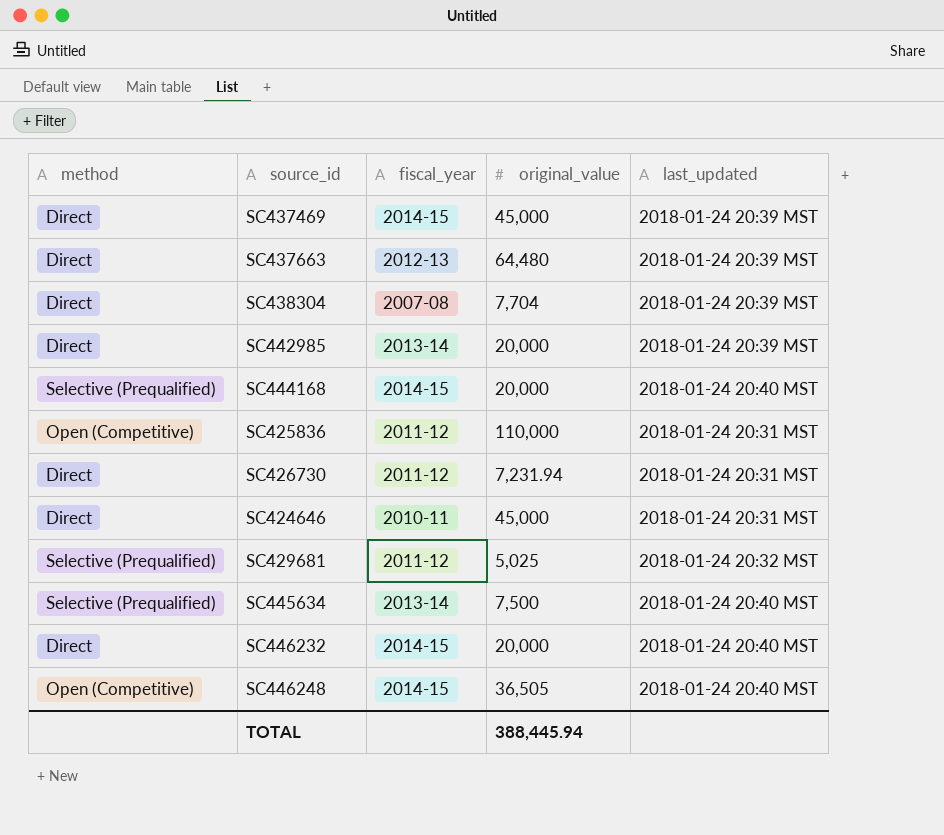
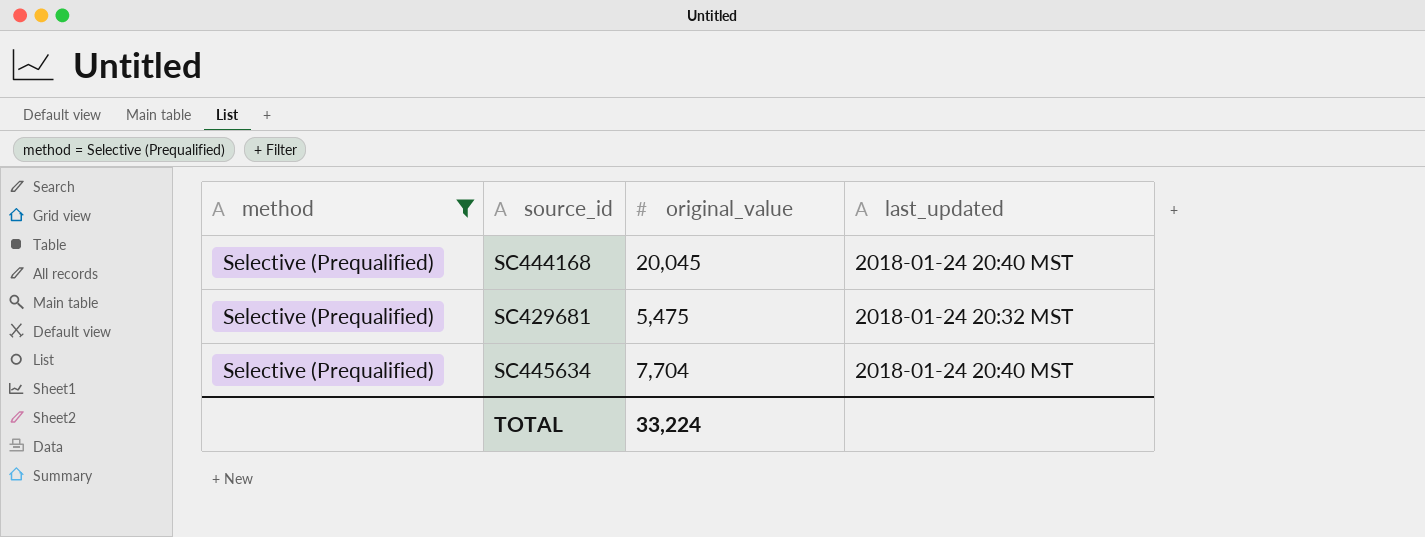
filter: none -> method = Selective (Prequalified)
column fiscal_year | position: 3 -> none
SC444168 | original_value: 20,000 -> 20,045
SC429681 | original_value: 5,025 -> 5,475
SC445634 | original_value: 7,500 -> 7,704
TOTAL | original_value: 388,445.94 -> 33,224

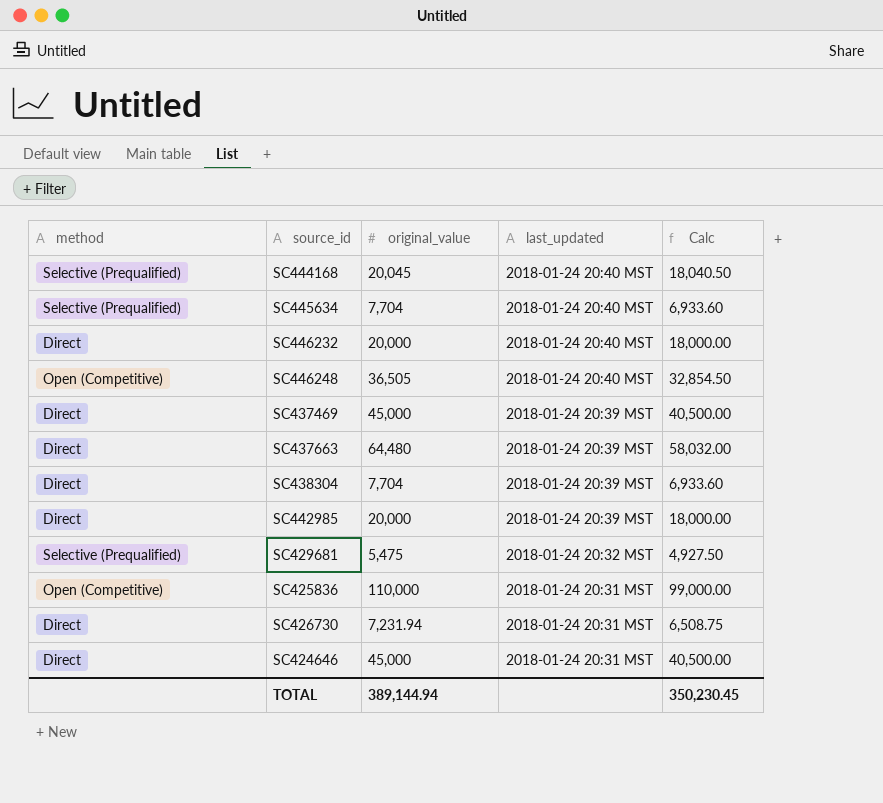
filter: method = Selective (Prequalified) -> none
row order: none -> last_updated descending
column Calc | formula: none -> [original_value] * 0.9
TOTAL | original_value: 33,224 -> 389,144.94

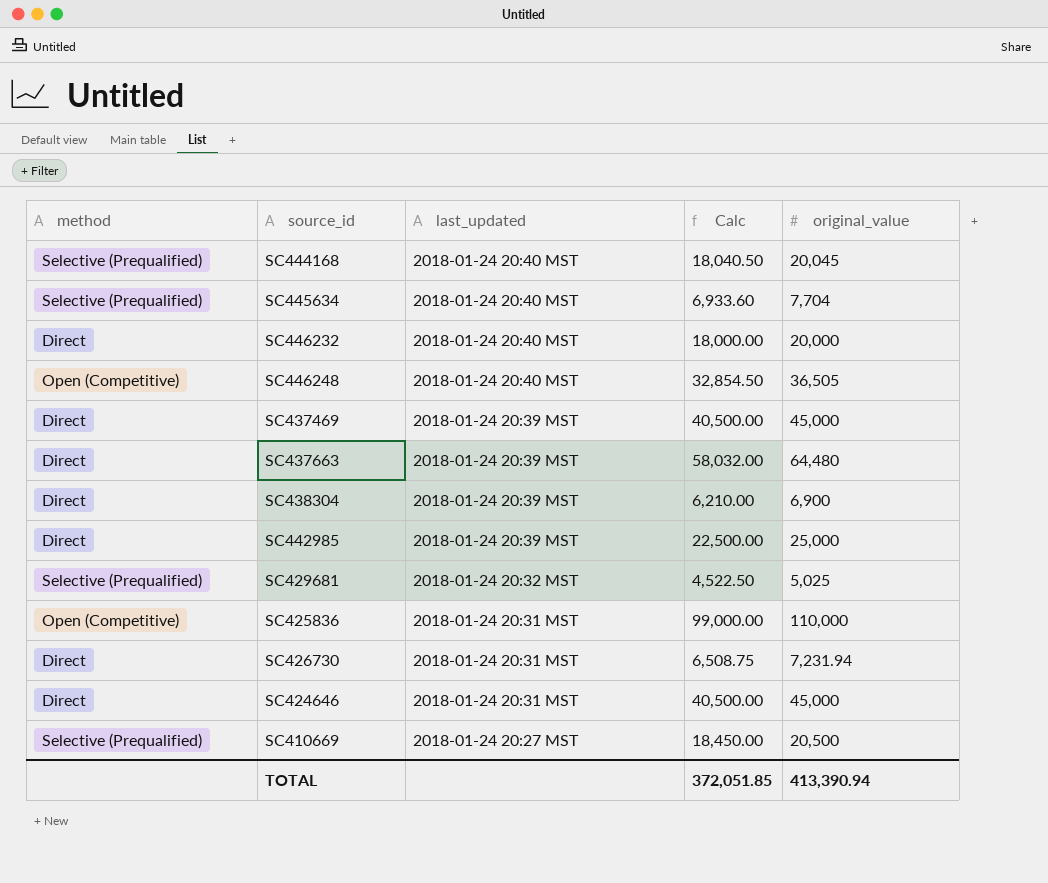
column original_value | position: 3 -> 5
SC438304 | Calc: 6,933.60 -> 6,210.00
SC438304 | original_value: 7,704 -> 6,900
SC442985 | Calc: 18,000.00 -> 22,500.00
SC442985 | original_value: 20,000 -> 25,000
SC429681 | Calc: 4,927.50 -> 4,522.50
SC429681 | original_value: 5,475 -> 5,025
row SC410669: none -> Selective (Prequalified) | 2018-01-24 20:27 MST | 18,450.00 | 20,500
TOTAL | Calc: 350,230.45 -> 372,051.85
TOTAL | original_value: 389,144.94 -> 413,390.94

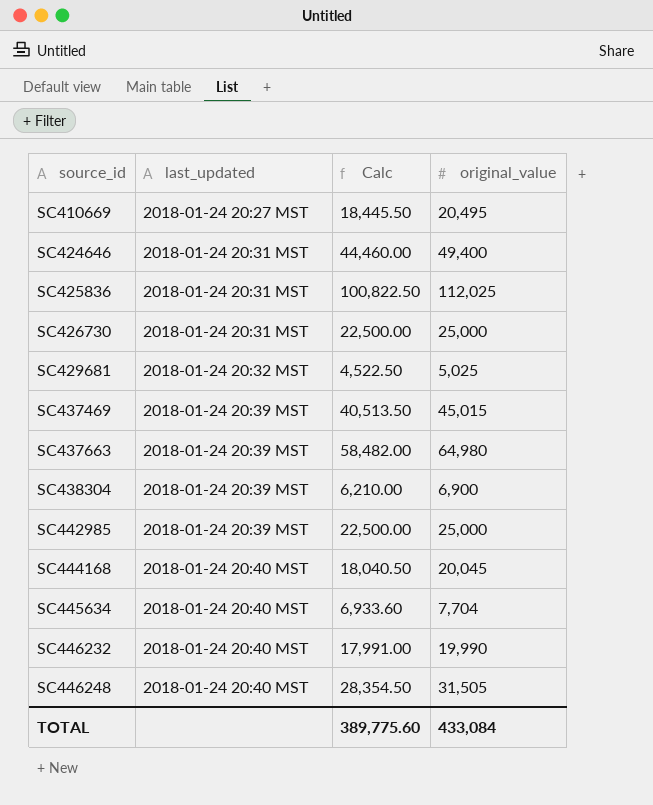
row order: last_updated descending -> source_id ascending
column method | position: 1 -> none
SC410669 | Calc: 18,450.00 -> 18,445.50
SC410669 | original_value: 20,500 -> 20,495
SC424646 | Calc: 40,500.00 -> 44,460.00
SC424646 | original_value: 45,000 -> 49,400
SC425836 | Calc: 99,000.00 -> 100,822.50
SC425836 | original_value: 110,000 -> 112,025
SC426730 | Calc: 6,508.75 -> 22,500.00
SC426730 | original_value: 7,231.94 -> 25,000
SC437469 | Calc: 40,500.00 -> 40,513.50
SC437469 | original_value: 45,000 -> 45,015
SC437663 | Calc: 58,032.00 -> 58,482.00
SC437663 | original_value: 64,480 -> 64,980
SC446232 | Calc: 18,000.00 -> 17,991.00
SC446232 | original_value: 20,000 -> 19,990
SC446248 | Calc: 32,854.50 -> 28,354.50
SC446248 | original_value: 36,505 -> 31,505
TOTAL | Calc: 372,051.85 -> 389,775.60
TOTAL | original_value: 413,390.94 -> 433,084

